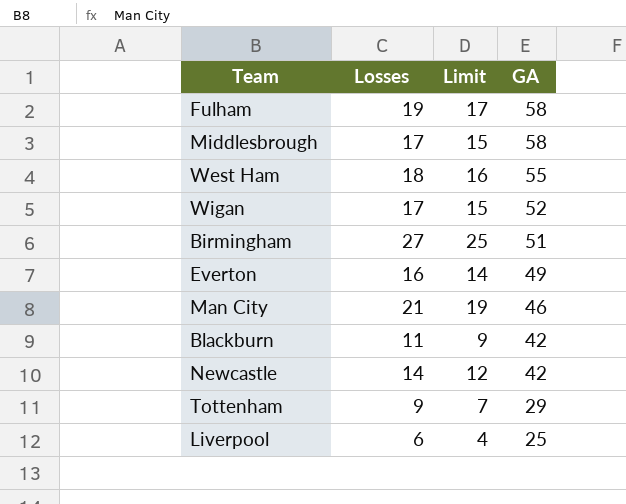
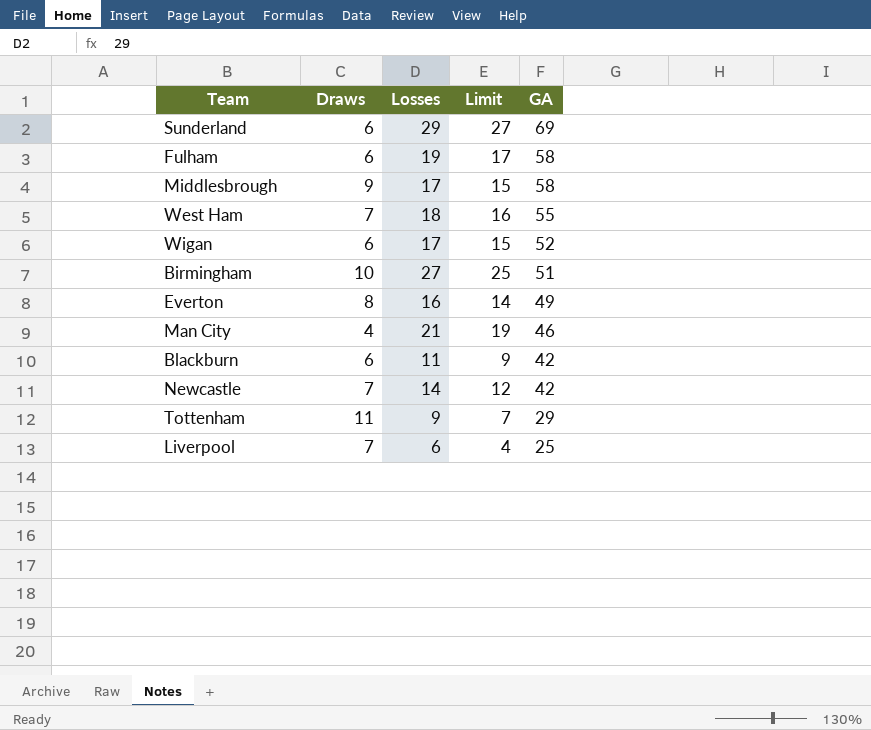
column Draws | position: none -> 2
row Sunderland: none -> 6 | 29 | 27 | 69

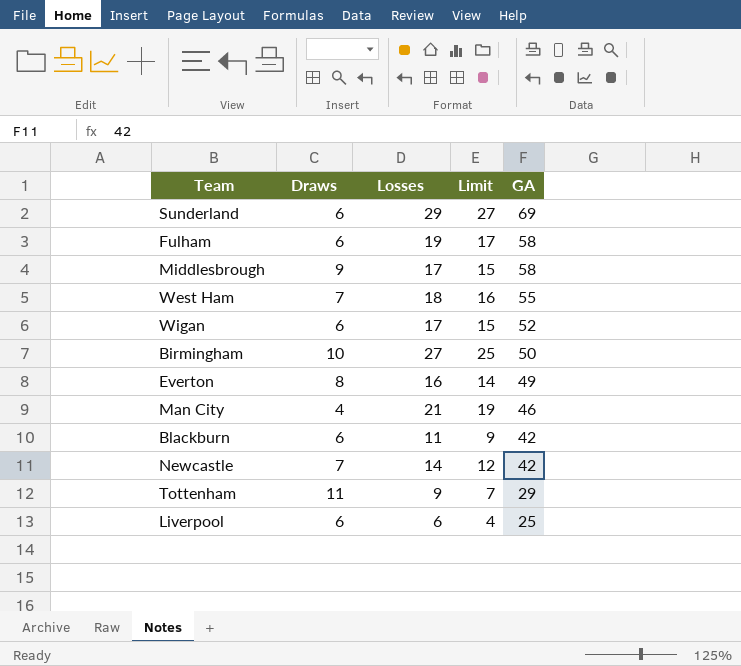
Birmingham | GA: 51 -> 50
Liverpool | Draws: 7 -> 6

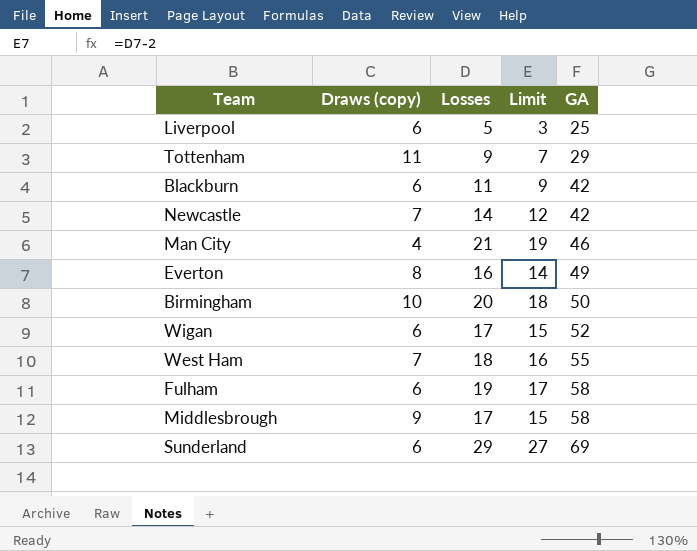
row order: GA descending -> GA ascending
column name: Draws -> Draws (copy)
Liverpool | Losses: 6 -> 5
Liverpool | Limit: 4 -> 3
Birmingham | Losses: 27 -> 20
Birmingham | Limit: 25 -> 18

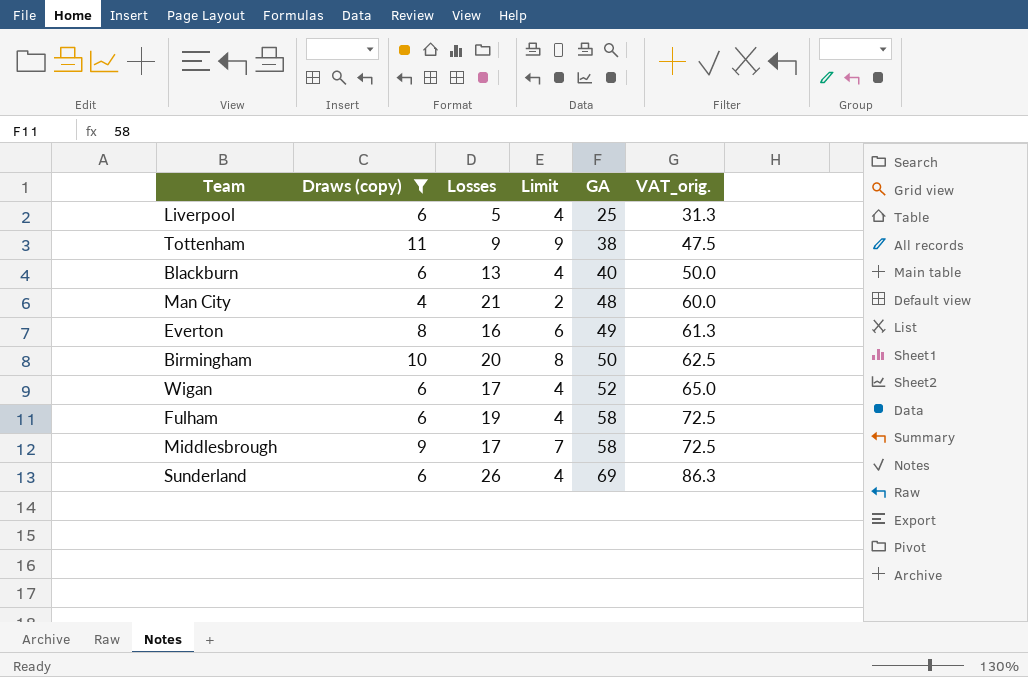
filter: none -> Draws (copy) != 7
column Limit | formula: [Losses] - 2 -> [Draws (copy)] - 2
column VAT_orig. | formula: none -> [GA] * 1.25
Tottenham | GA: 29 -> 38
Blackburn | Losses: 11 -> 13
Blackburn | GA: 42 -> 40
Man City | GA: 46 -> 48
Sunderland | Losses: 29 -> 26

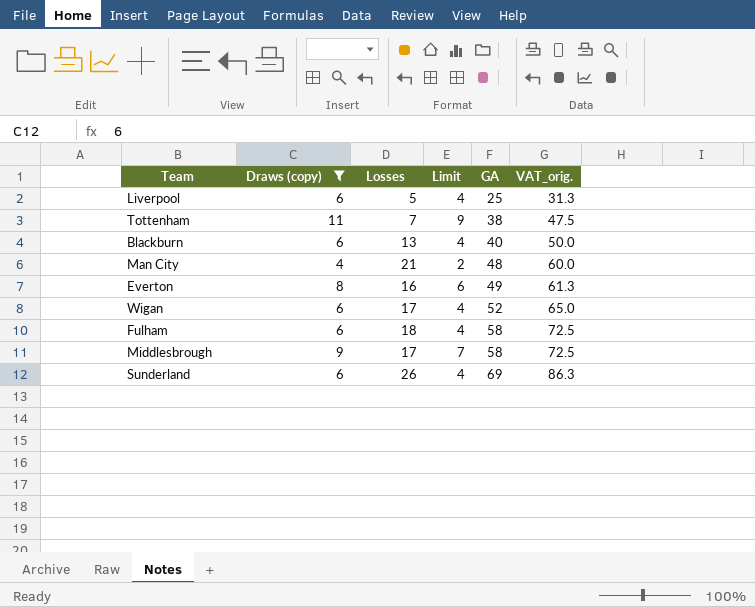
row Birmingham: 10 | 20 | 8 | 50 | 62.5 -> none
Tottenham | Losses: 9 -> 7
Fulham | Losses: 19 -> 18

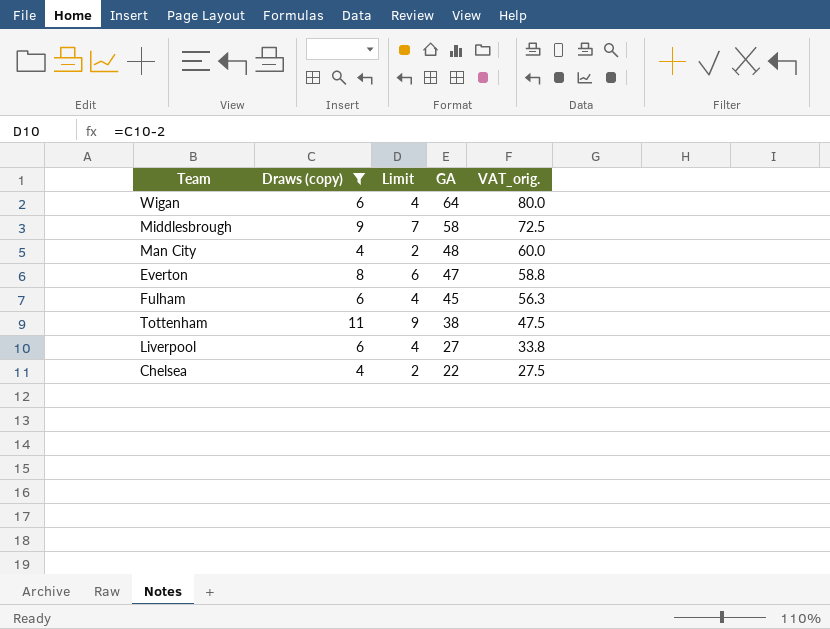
row order: GA ascending -> GA descending
column Losses | position: 3 -> none
row Blackburn: 6 | 13 | 4 | 40 | 50.0 -> none
row Sunderland: 6 | 26 | 4 | 69 | 86.3 -> none
Wigan | GA: 52 -> 64
Wigan | VAT_orig.: 65.0 -> 80.0
Everton | GA: 49 -> 47
Everton | VAT_orig.: 61.3 -> 58.8
Fulham | GA: 58 -> 45
Fulham | VAT_orig.: 72.5 -> 56.3
Liverpool | GA: 25 -> 27
Liverpool | VAT_orig.: 31.3 -> 33.8
row Chelsea: none -> 4 | 2 | 22 | 27.5

